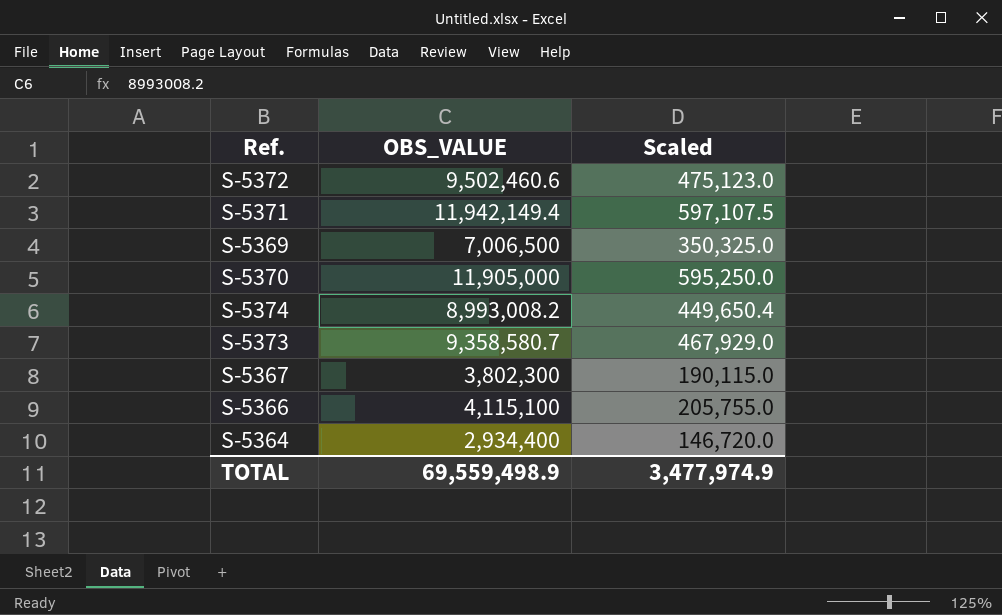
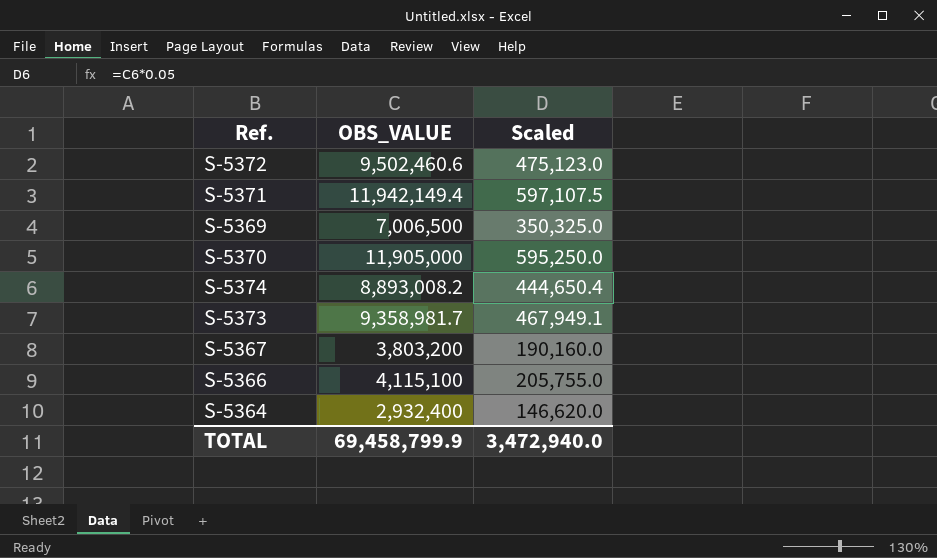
S-5374 | OBS_VALUE: 8,993,008.2 -> 8,893,008.2
S-5374 | Scaled: 449,650.4 -> 444,650.4
S-5373 | OBS_VALUE: 9,358,580.7 -> 9,358,981.7
S-5373 | Scaled: 467,929.0 -> 467,949.1
S-5367 | OBS_VALUE: 3,802,300 -> 3,803,200
S-5367 | Scaled: 190,115.0 -> 190,160.0
S-5364 | OBS_VALUE: 2,934,400 -> 2,932,400
S-5364 | Scaled: 146,720.0 -> 146,620.0
TOTAL | OBS_VALUE: 69,559,498.9 -> 69,458,799.9
TOTAL | Scaled: 3,477,974.9 -> 3,472,940.0

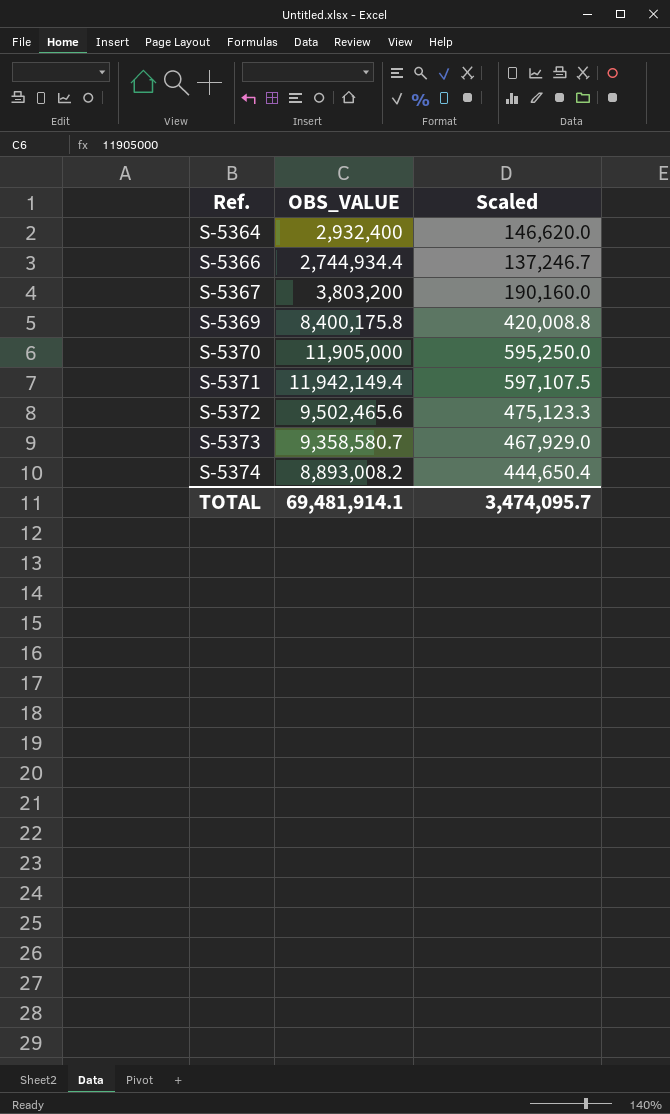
row order: none -> Ref. ascending
S-5366 | OBS_VALUE: 4,115,100 -> 2,744,934.4
S-5366 | Scaled: 205,755.0 -> 137,246.7
S-5369 | OBS_VALUE: 7,006,500 -> 8,400,175.8
S-5369 | Scaled: 350,325.0 -> 420,008.8
S-5372 | OBS_VALUE: 9,502,460.6 -> 9,502,465.6
S-5372 | Scaled: 475,123.0 -> 475,123.3
S-5373 | OBS_VALUE: 9,358,981.7 -> 9,358,580.7
S-5373 | Scaled: 467,949.1 -> 467,929.0
TOTAL | OBS_VALUE: 69,458,799.9 -> 69,481,914.1
TOTAL | Scaled: 3,472,940.0 -> 3,474,095.7

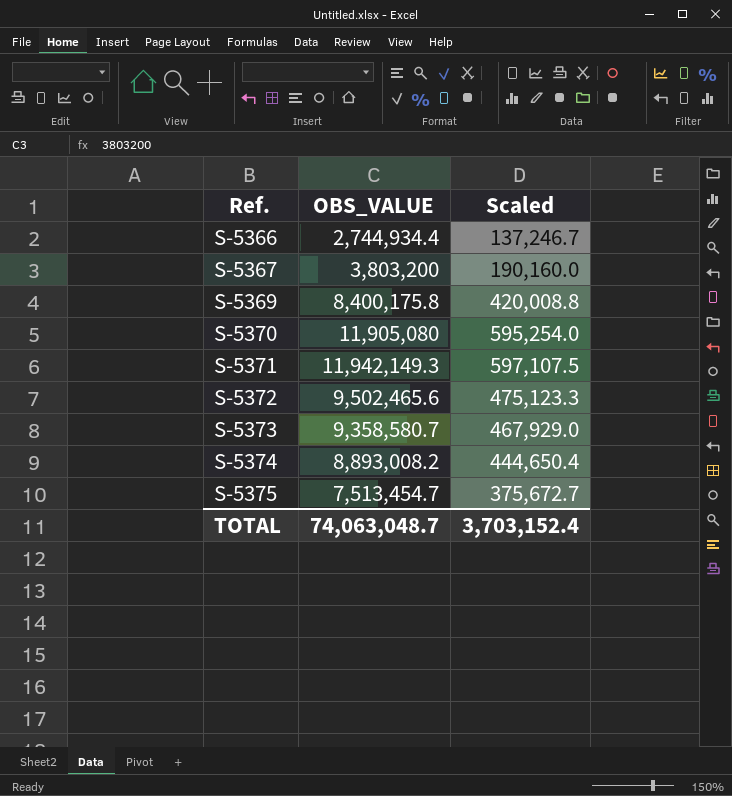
row S-5364: 2,932,400 | 146,620.0 -> none
S-5370 | OBS_VALUE: 11,905,000 -> 11,905,080
S-5370 | Scaled: 595,250.0 -> 595,254.0
S-5371 | OBS_VALUE: 11,942,149.4 -> 11,942,149.3
row S-5375: none -> 7,513,454.7 | 375,672.7
TOTAL | OBS_VALUE: 69,481,914.1 -> 74,063,048.7
TOTAL | Scaled: 3,474,095.7 -> 3,703,152.4

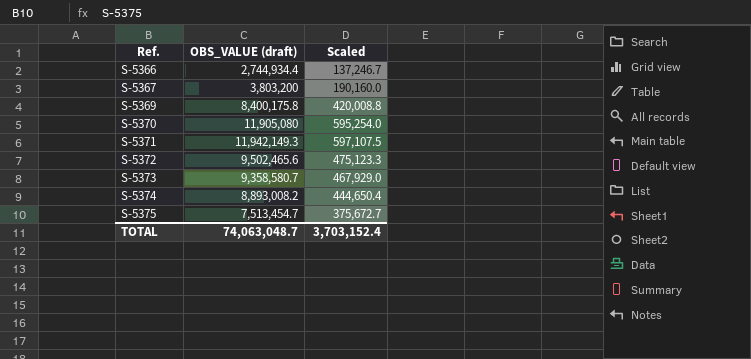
column name: OBS_VALUE -> OBS_VALUE (draft)

